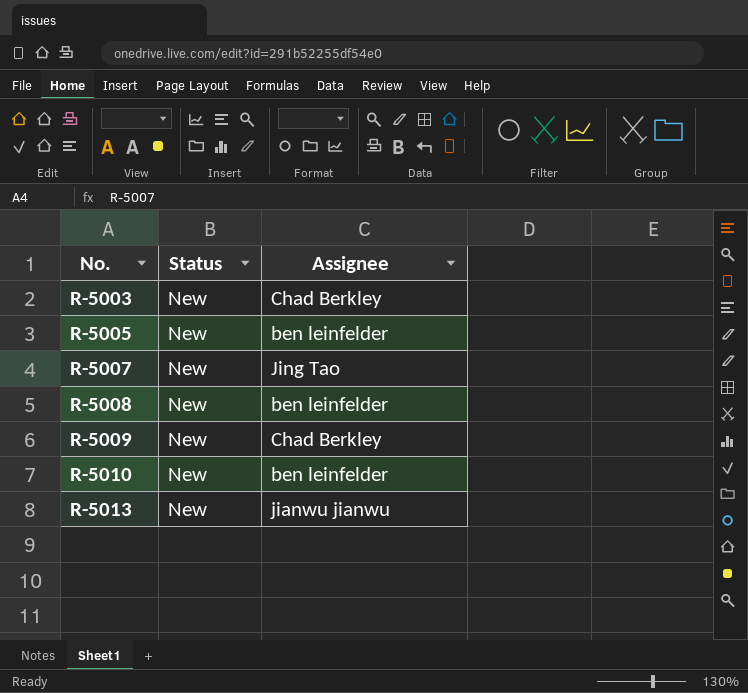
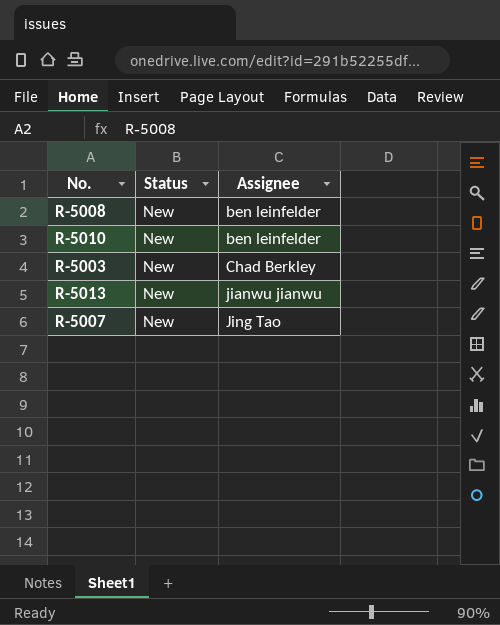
row order: No. ascending -> Assignee ascending
row R-5005: New | ben leinfelder -> none
row R-5009: New | Chad Berkley -> none

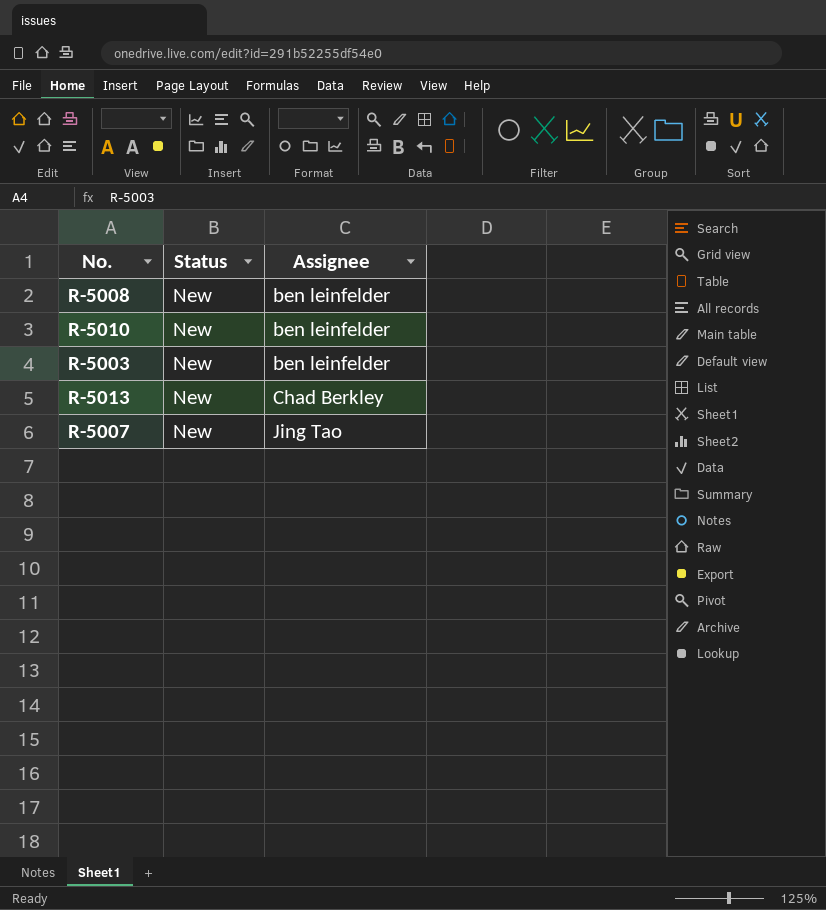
R-5003 | Assignee: Chad Berkley -> ben leinfelder
R-5013 | Assignee: jianwu jianwu -> Chad Berkley

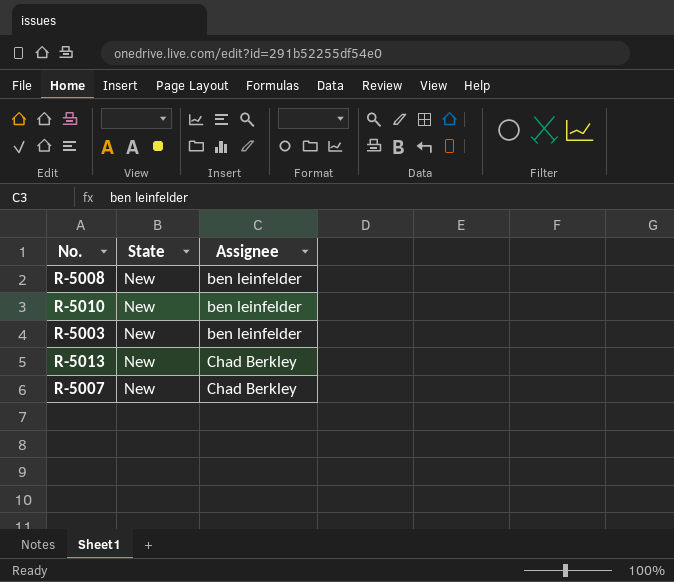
column name: Status -> State
R-5007 | Assignee: Jing Tao -> Chad Berkley

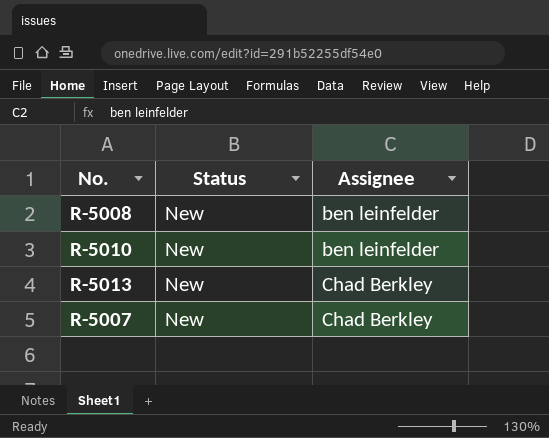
column name: State -> Status
row R-5003: New | ben leinfelder -> none

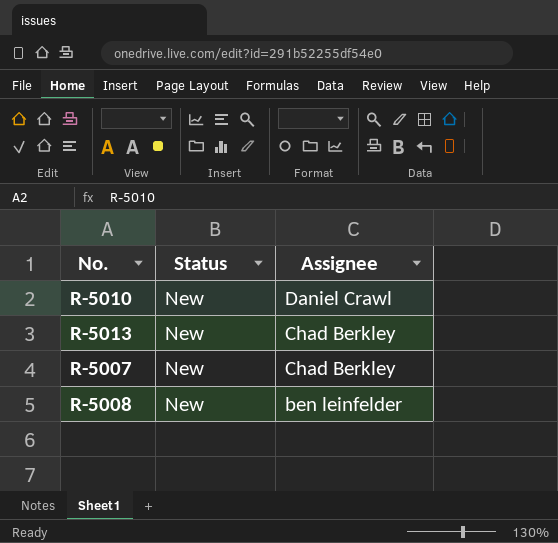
row order: Assignee ascending -> Assignee descending
R-5010 | Assignee: ben leinfelder -> Daniel Crawl

